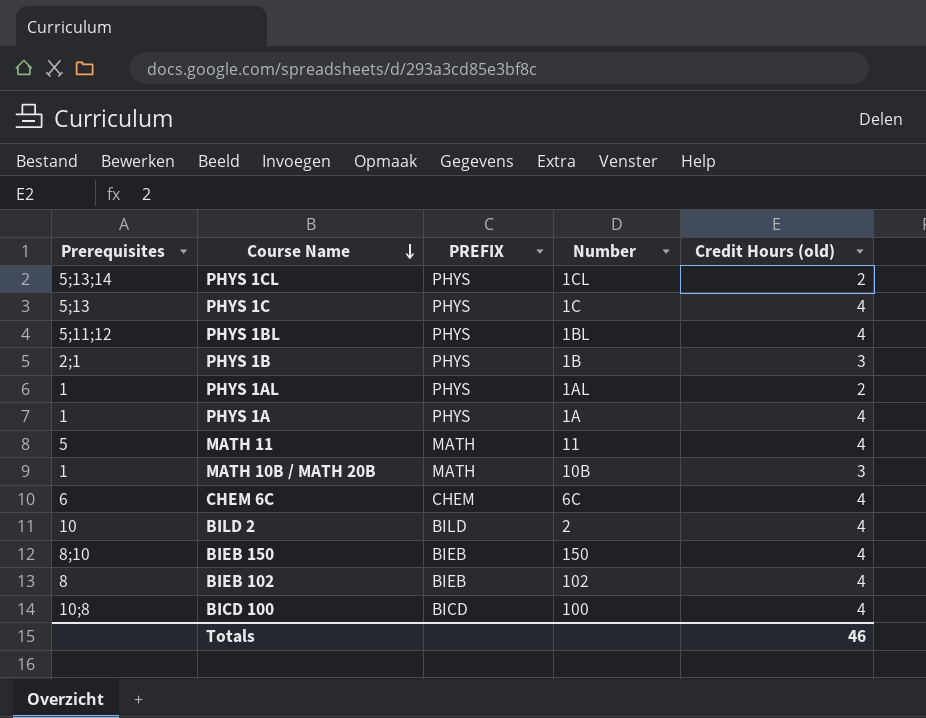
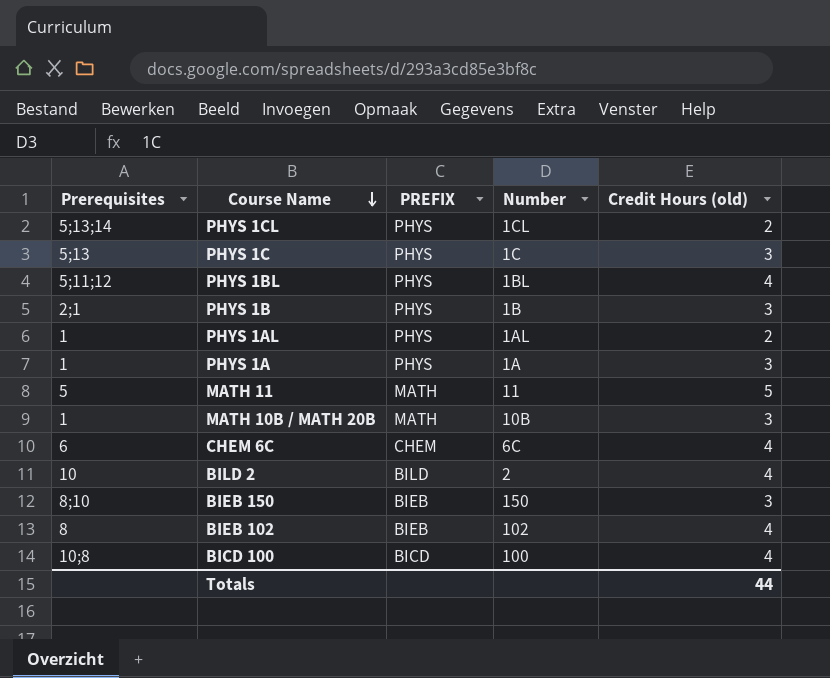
PHYS 1C | Credit Hours (old): 4 -> 3
PHYS 1A | Credit Hours (old): 4 -> 3
MATH 11 | Credit Hours (old): 4 -> 5
BIEB 150 | Credit Hours (old): 4 -> 3
Totals | Credit Hours (old): 46 -> 44

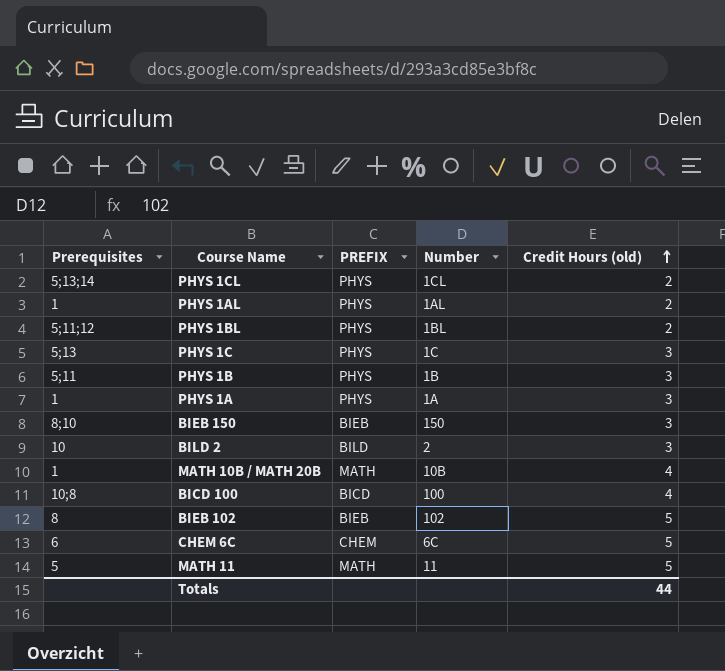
row order: Course Name descending -> Credit Hours (old) ascending
PHYS 1BL | Credit Hours (old): 4 -> 2
PHYS 1B | Prerequisites: 2;1 -> 5;11
BILD 2 | Credit Hours (old): 4 -> 3
MATH 10B / MATH 20B | Credit Hours (old): 3 -> 4
BIEB 102 | Credit Hours (old): 4 -> 5
CHEM 6C | Credit Hours (old): 4 -> 5

